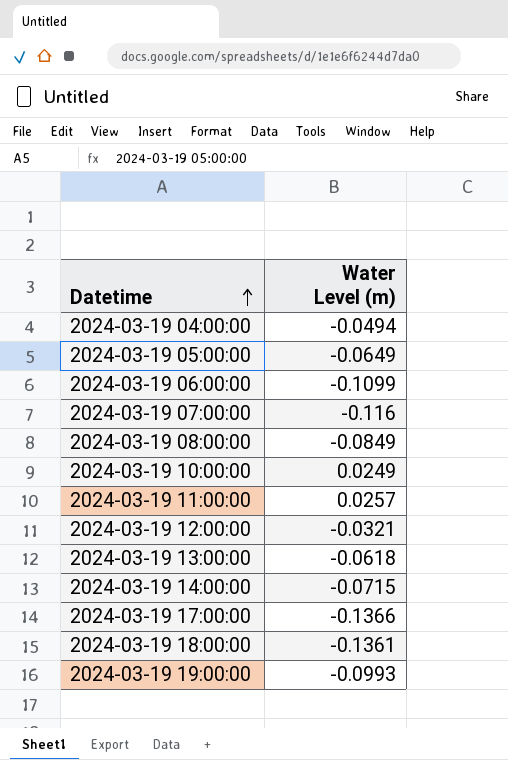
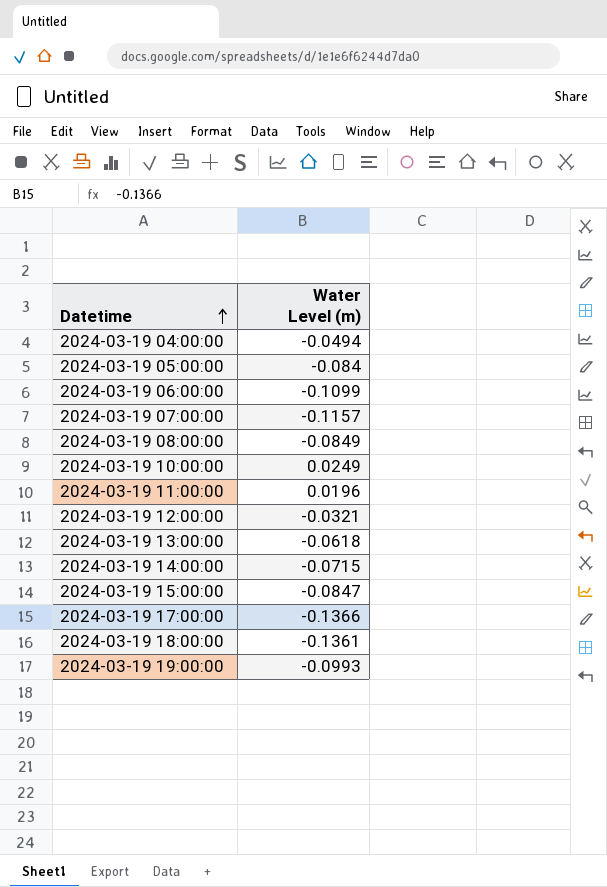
2024-03-19 05:00:00 | Water Level (m): -0.0649 -> -0.084
2024-03-19 07:00:00 | Water Level (m): -0.116 -> -0.1157
2024-03-19 11:00:00 | Water Level (m): 0.0257 -> 0.0196
row 2024-03-19 15:00:00: none -> -0.0847

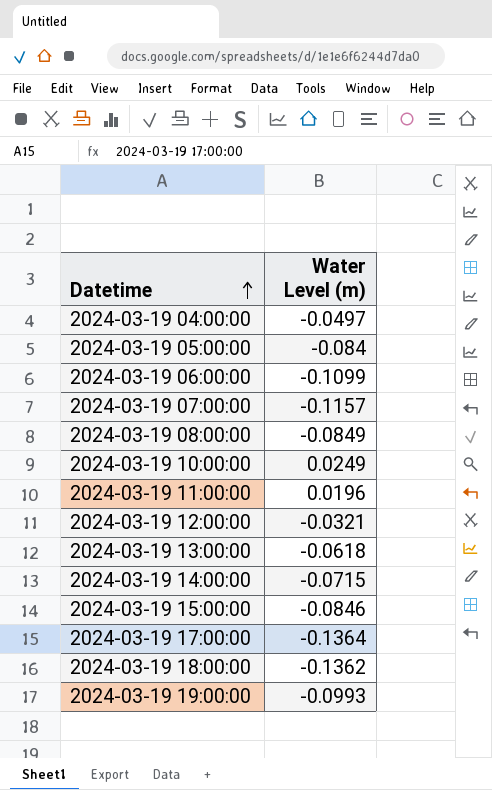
2024-03-19 04:00:00 | Water Level (m): -0.0494 -> -0.0497
2024-03-19 15:00:00 | Water Level (m): -0.0847 -> -0.0846
2024-03-19 17:00:00 | Water Level (m): -0.1366 -> -0.1364
2024-03-19 18:00:00 | Water Level (m): -0.1361 -> -0.1362

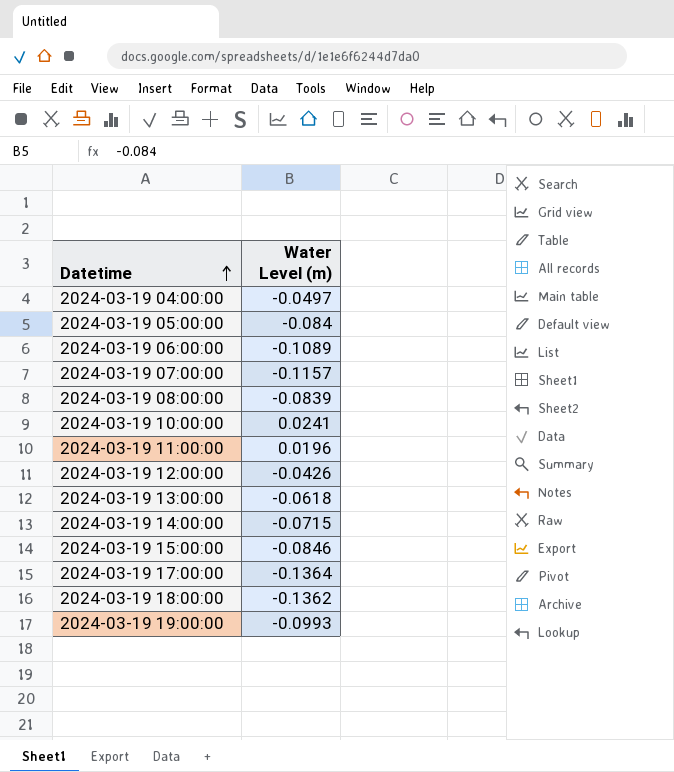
2024-03-19 06:00:00 | Water Level (m): -0.1099 -> -0.1089
2024-03-19 08:00:00 | Water Level (m): -0.0849 -> -0.0839
2024-03-19 10:00:00 | Water Level (m): 0.0249 -> 0.0241
2024-03-19 12:00:00 | Water Level (m): -0.0321 -> -0.0426

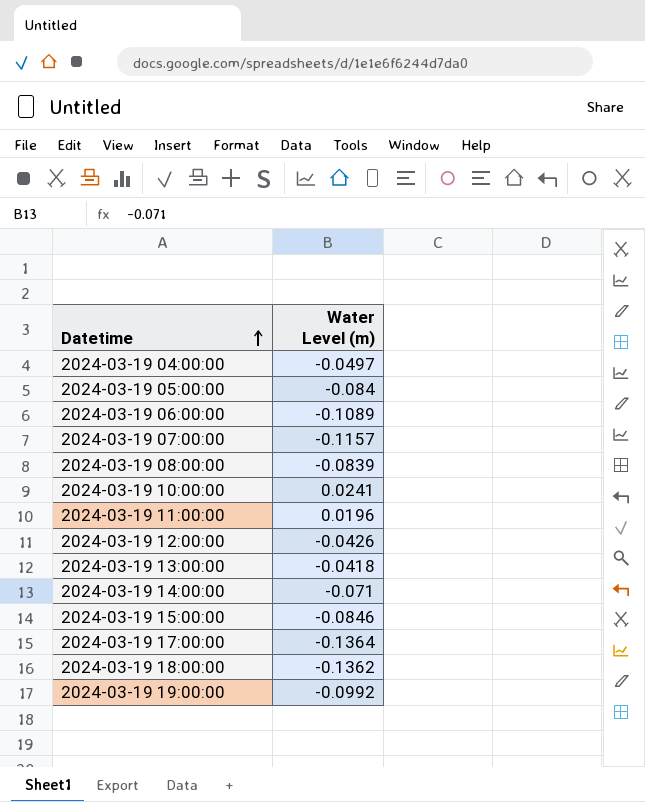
2024-03-19 13:00:00 | Water Level (m): -0.0618 -> -0.0418
2024-03-19 14:00:00 | Water Level (m): -0.0715 -> -0.071
2024-03-19 19:00:00 | Water Level (m): -0.0993 -> -0.0992

